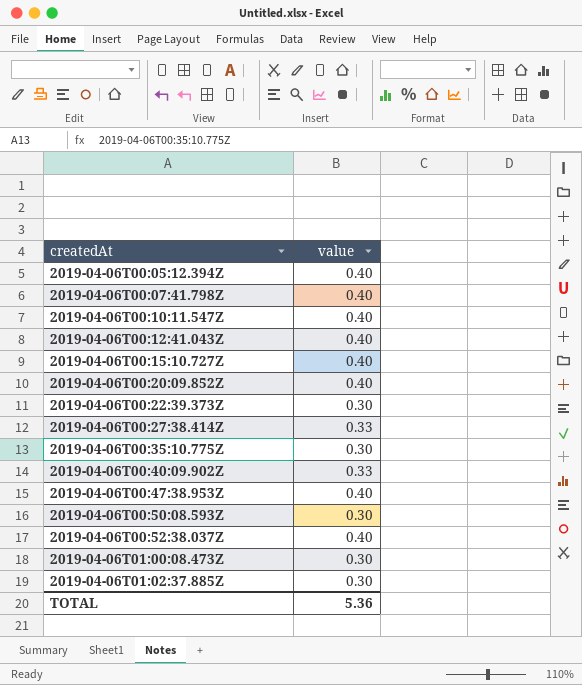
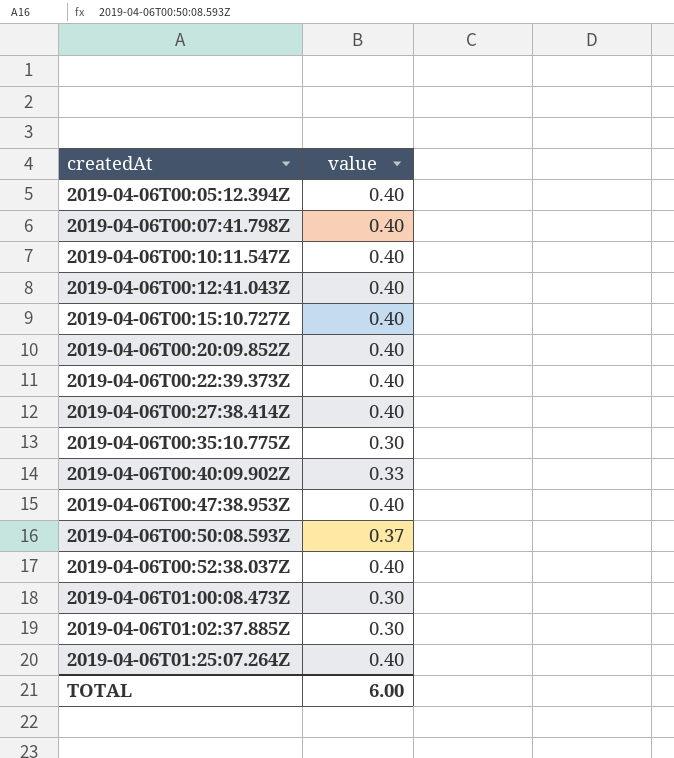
2019-04-06T00:22:39.373Z | value: 0.30 -> 0.40
2019-04-06T00:27:38.414Z | value: 0.33 -> 0.40
2019-04-06T00:50:08.593Z | value: 0.30 -> 0.37
row 2019-04-06T01:25:07.264Z: none -> 0.40
TOTAL | value: 5.36 -> 6.00

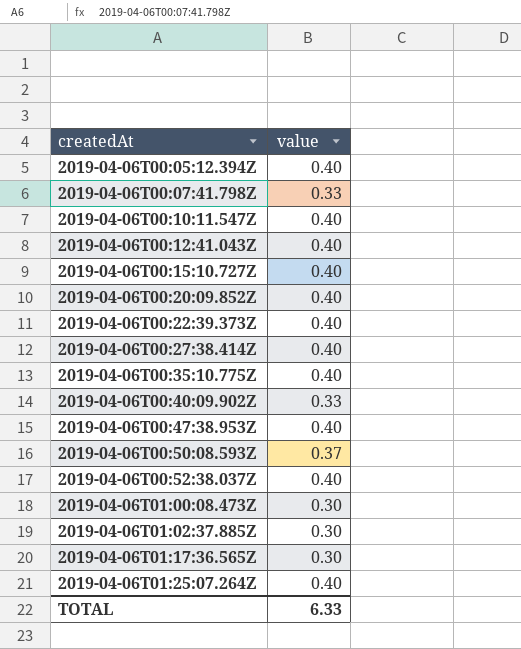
2019-04-06T00:07:41.798Z | value: 0.40 -> 0.33
2019-04-06T00:35:10.775Z | value: 0.30 -> 0.40
row 2019-04-06T01:17:36.565Z: none -> 0.30
TOTAL | value: 6.00 -> 6.33

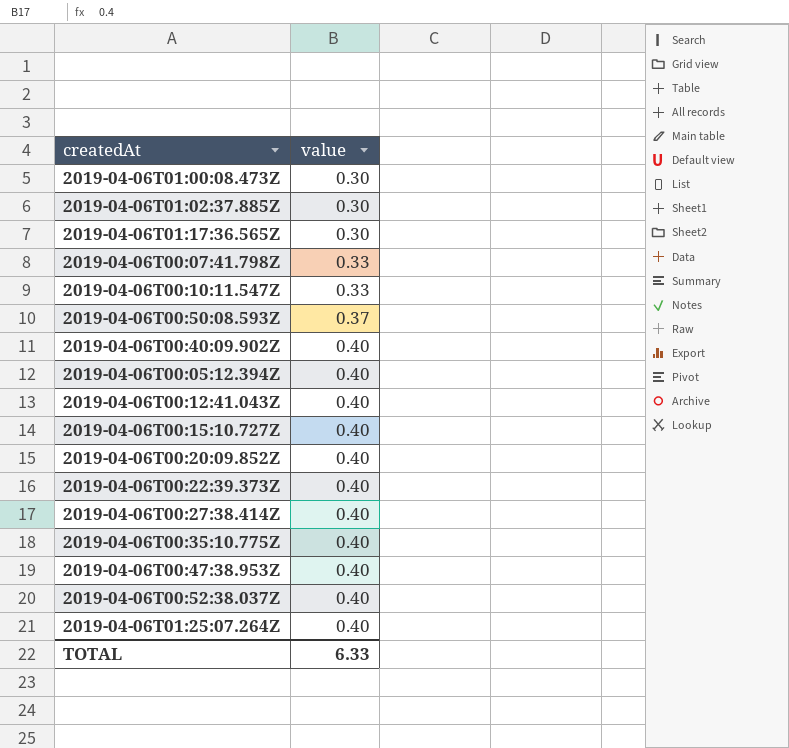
row order: createdAt ascending -> value ascending
2019-04-06T00:10:11.547Z | value: 0.40 -> 0.33
2019-04-06T00:40:09.902Z | value: 0.33 -> 0.40

